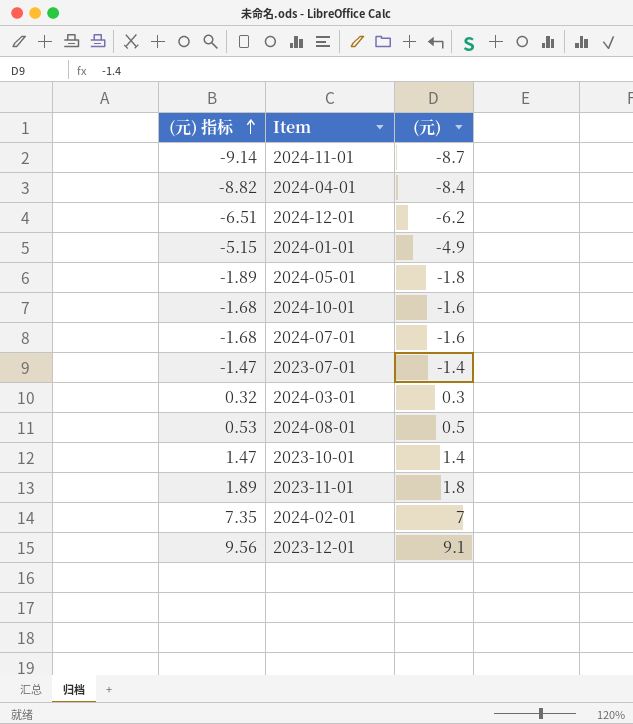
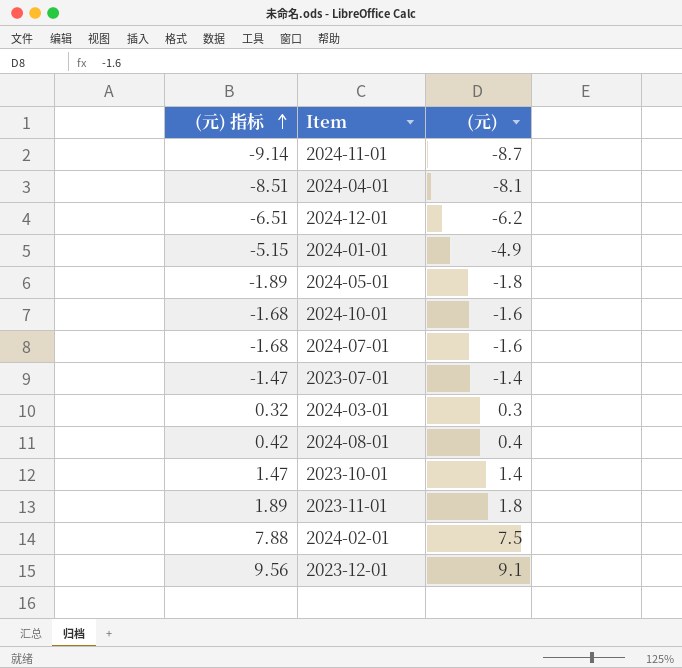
2024-04-01 | (元) 指标: -8.82 -> -8.51
2024-04-01 | (元): -8.4 -> -8.1
2024-08-01 | (元) 指标: 0.53 -> 0.42
2024-08-01 | (元): 0.5 -> 0.4
2024-02-01 | (元) 指标: 7.35 -> 7.88
2024-02-01 | (元): 7 -> 7.5

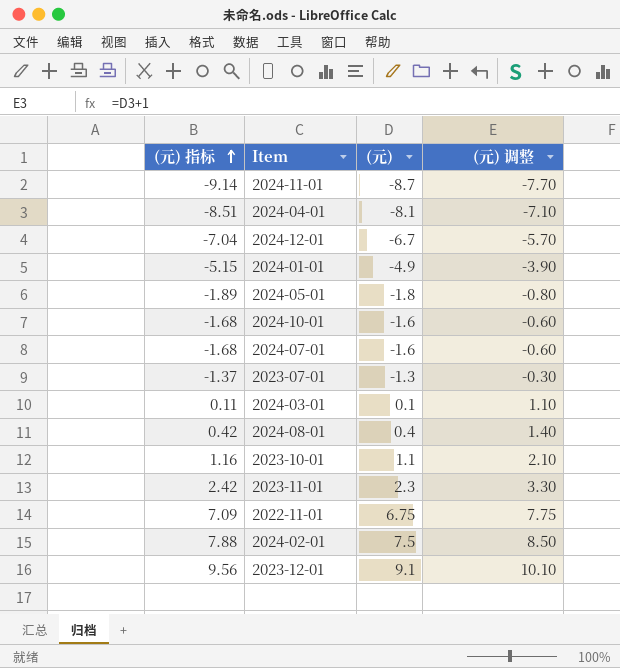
column (元) 调整 | formula: none -> [(元)] + 1
2024-12-01 | (元) 指标: -6.51 -> -7.04
2024-12-01 | (元): -6.2 -> -6.7
2023-07-01 | (元) 指标: -1.47 -> -1.37
2023-07-01 | (元): -1.4 -> -1.3
2024-03-01 | (元) 指标: 0.32 -> 0.11
2024-03-01 | (元): 0.3 -> 0.1
2023-10-01 | (元) 指标: 1.47 -> 1.16
2023-10-01 | (元): 1.4 -> 1.1
2023-11-01 | (元) 指标: 1.89 -> 2.42
2023-11-01 | (元): 1.8 -> 2.3
row 2022-11-01: none -> 7.09 | 6.75 | 7.75

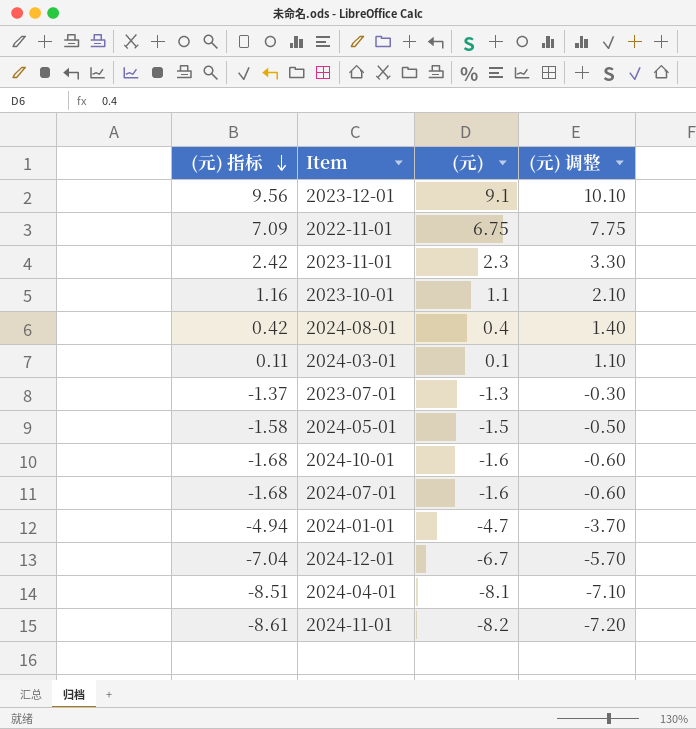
row order: (元) 指标 ascending -> (元) 指标 descending
row 2024-02-01: 7.88 | 7.5 | 8.50 -> none
2024-05-01 | (元) 指标: -1.89 -> -1.58
2024-05-01 | (元): -1.8 -> -1.5
2024-05-01 | (元) 调整: -0.80 -> -0.50
2024-01-01 | (元) 指标: -5.15 -> -4.94
2024-01-01 | (元): -4.9 -> -4.7
2024-01-01 | (元) 调整: -3.90 -> -3.70
2024-11-01 | (元) 指标: -9.14 -> -8.61
2024-11-01 | (元): -8.7 -> -8.2
2024-11-01 | (元) 调整: -7.70 -> -7.20

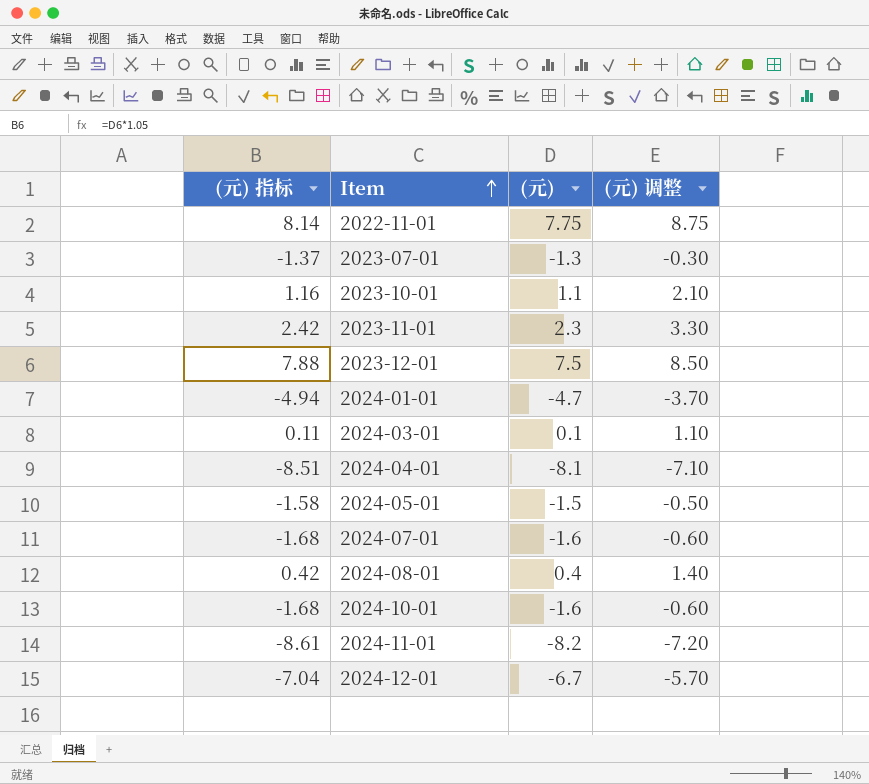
row order: (元) 指标 descending -> Item ascending
2022-11-01 | (元) 指标: 7.09 -> 8.14
2022-11-01 | (元): 6.75 -> 7.75
2022-11-01 | (元) 调整: 7.75 -> 8.75
2023-12-01 | (元) 指标: 9.56 -> 7.88
2023-12-01 | (元): 9.1 -> 7.5
2023-12-01 | (元) 调整: 10.10 -> 8.50

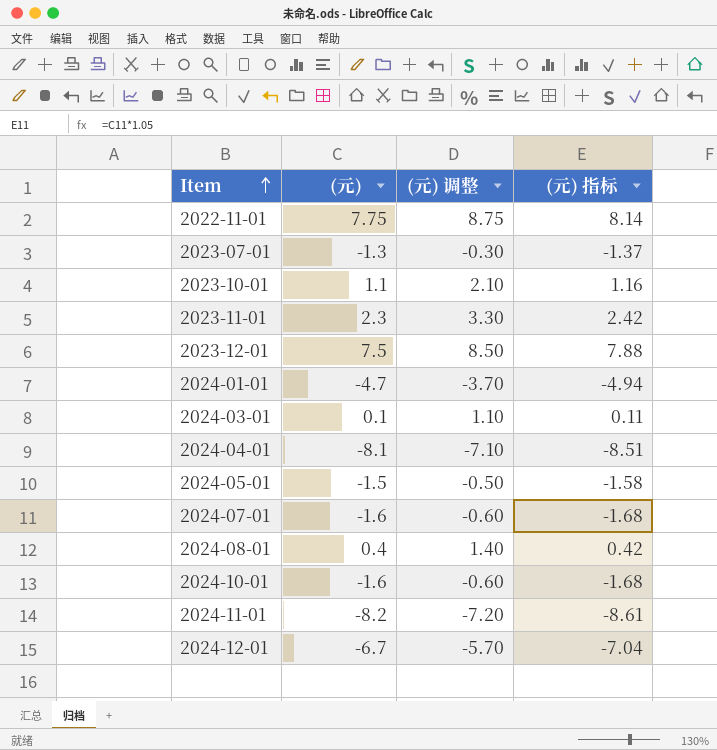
column (元) 指标 | position: 1 -> 4

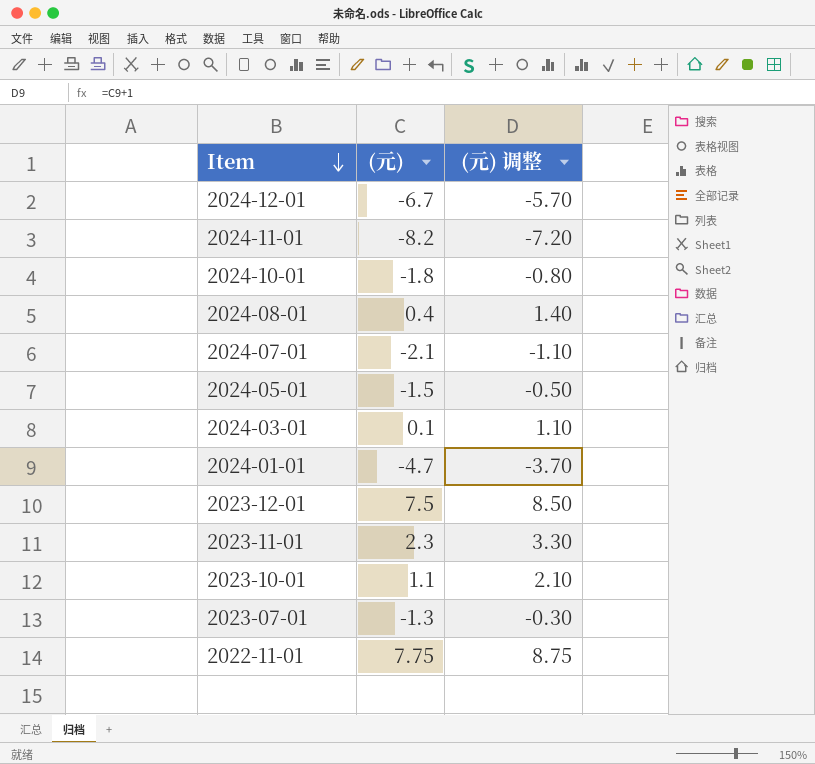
row order: Item ascending -> Item descending
column (元) 指标 | formula: [(元)] * 1.05 -> none
row 2024-04-01: -8.1 | -7.10 | -8.51 -> none
2024-10-01 | (元): -1.6 -> -1.8
2024-10-01 | (元) 调整: -0.60 -> -0.80
2024-07-01 | (元): -1.6 -> -2.1
2024-07-01 | (元) 调整: -0.60 -> -1.10

